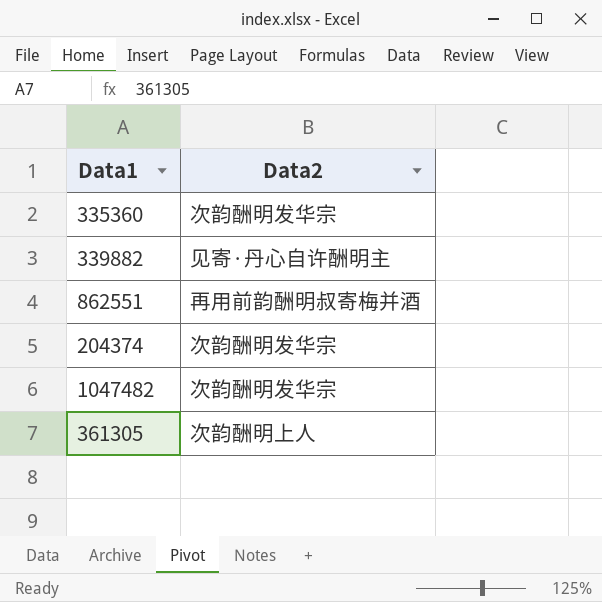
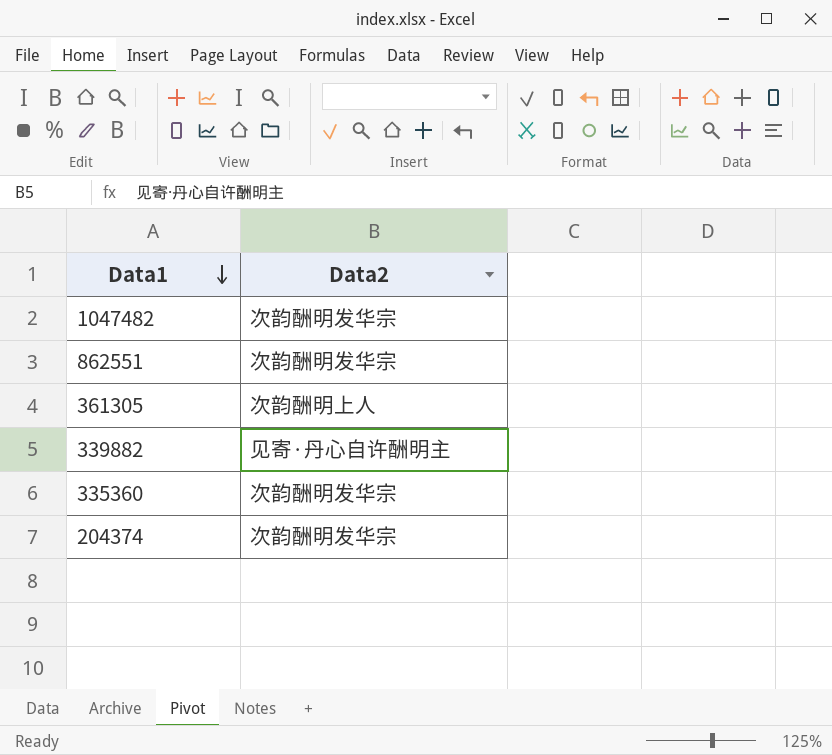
row order: none -> Data1 descending
862551 | Data2: 再用前韵酬明叔寄梅并酒 -> 次韵酬明发华宗

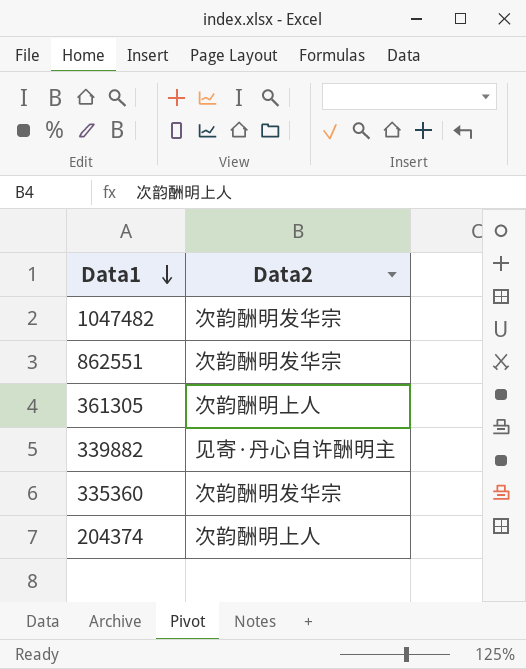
204374 | Data2: 次韵酬明发华宗 -> 次韵酬明上人

